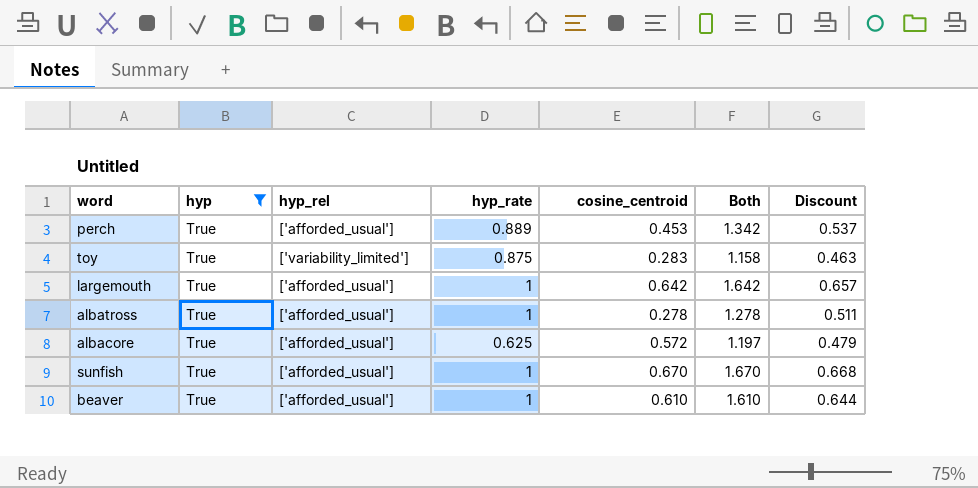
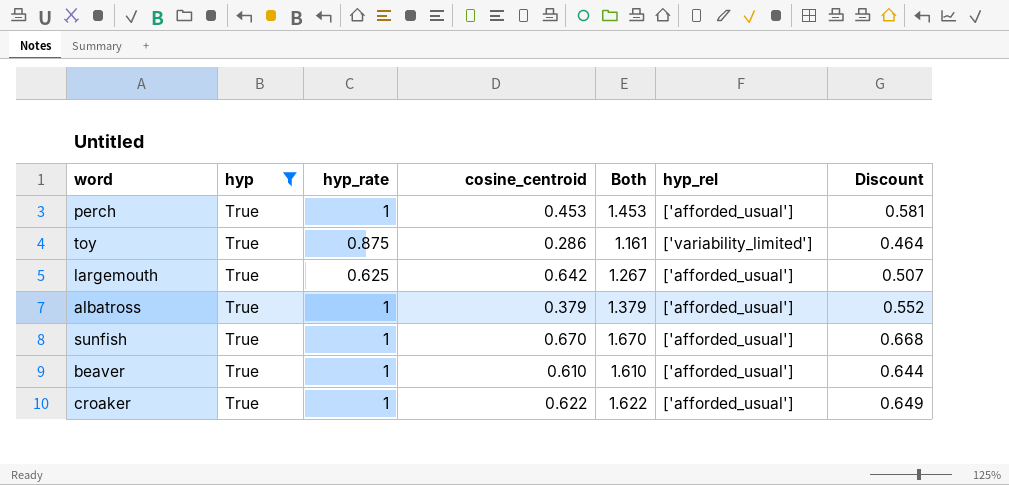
column hyp_rel | position: 3 -> 6
row albacore: True | ['afforded_usual'] | 0.625 | 0.572 | 1.197 | 0.479 -> none
perch | hyp_rate: 0.889 -> 1
perch | Both: 1.342 -> 1.453
perch | Discount: 0.537 -> 0.581
toy | cosine_centroid: 0.283 -> 0.286
toy | Both: 1.158 -> 1.161
toy | Discount: 0.463 -> 0.464
largemouth | hyp_rate: 1 -> 0.625
largemouth | Both: 1.642 -> 1.267
largemouth | Discount: 0.657 -> 0.507
albatross | cosine_centroid: 0.278 -> 0.379
albatross | Both: 1.278 -> 1.379
albatross | Discount: 0.511 -> 0.552
row croaker: none -> True | 1 | 0.622 | 1.622 | ['afforded_usual'] | 0.649

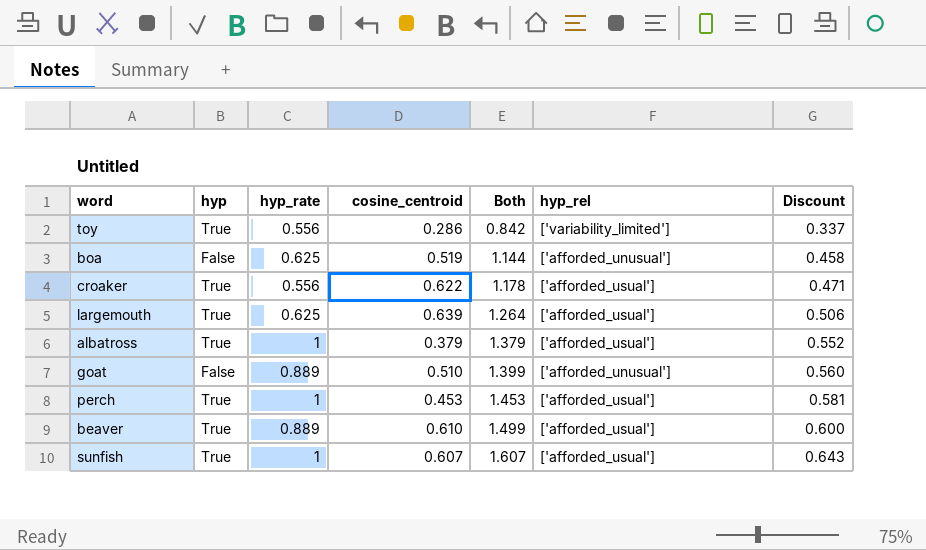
filter: hyp = True -> none
row order: none -> Both ascending
toy | hyp_rate: 0.875 -> 0.556
toy | Both: 1.161 -> 0.842
toy | Discount: 0.464 -> 0.337
croaker | hyp_rate: 1 -> 0.556
croaker | Both: 1.622 -> 1.178
croaker | Discount: 0.649 -> 0.471
largemouth | cosine_centroid: 0.642 -> 0.639
largemouth | Both: 1.267 -> 1.264
largemouth | Discount: 0.507 -> 0.506
beaver | hyp_rate: 1 -> 0.889
beaver | Both: 1.610 -> 1.499
beaver | Discount: 0.644 -> 0.600
sunfish | cosine_centroid: 0.670 -> 0.607
sunfish | Both: 1.670 -> 1.607
sunfish | Discount: 0.668 -> 0.643

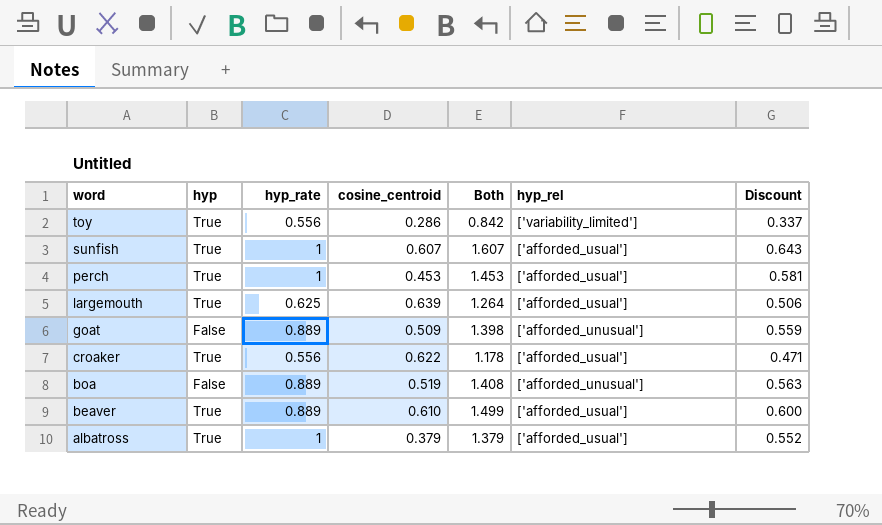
row order: Both ascending -> word descending
goat | cosine_centroid: 0.510 -> 0.509
goat | Both: 1.399 -> 1.398
goat | Discount: 0.560 -> 0.559
boa | hyp_rate: 0.625 -> 0.889
boa | Both: 1.144 -> 1.408
boa | Discount: 0.458 -> 0.563

